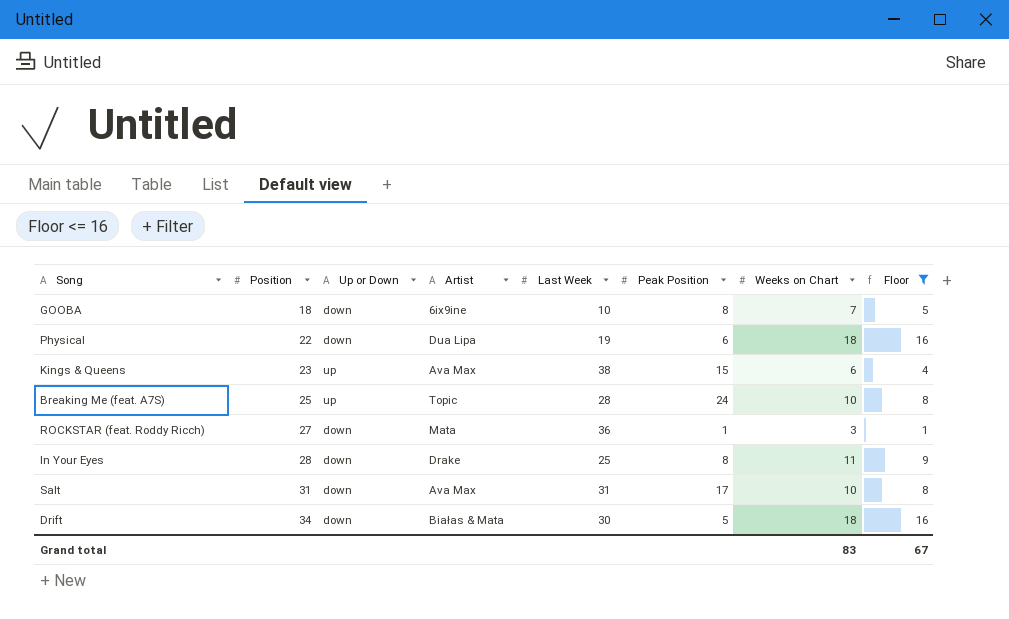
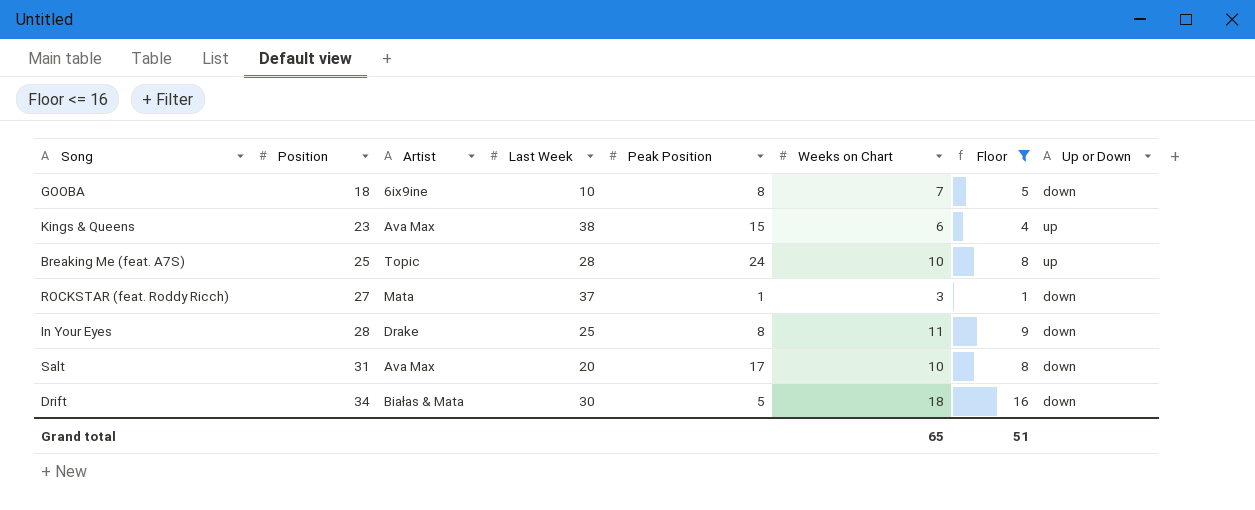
column Up or Down | position: 3 -> 8
row Physical: 22 | down | Dua Lipa | 19 | 6 | 18 | 16 -> none
ROCKSTAR (feat. Roddy Ricch) | Last Week: 36 -> 37
Salt | Last Week: 31 -> 20
Grand total | Weeks on Chart: 83 -> 65
Grand total | Floor: 67 -> 51

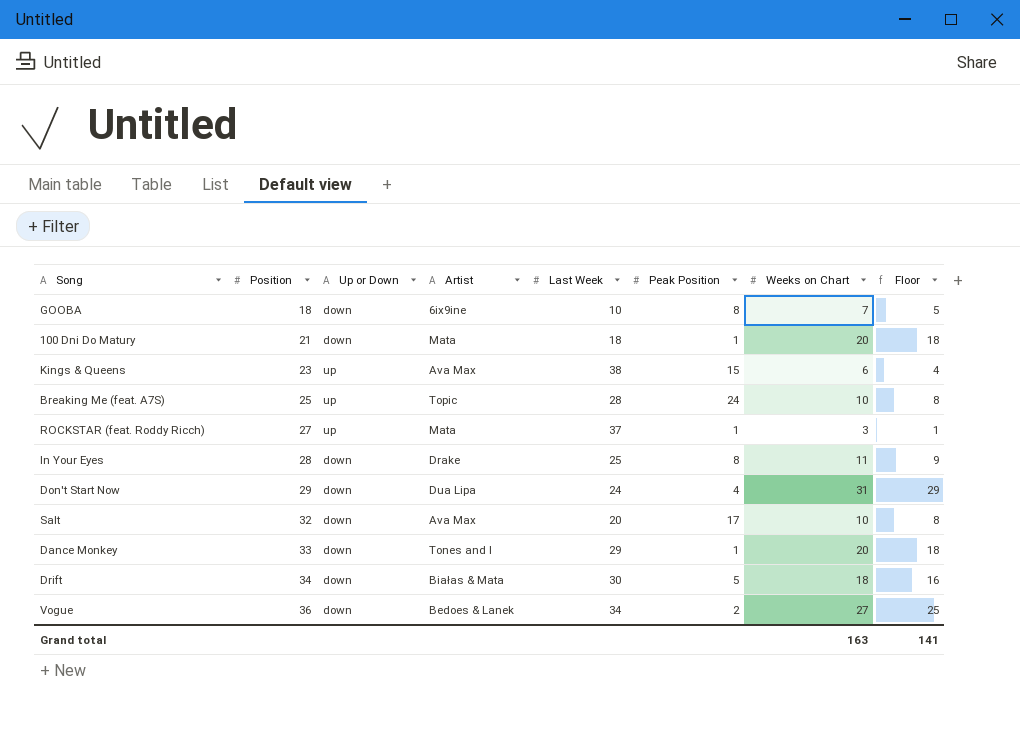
filter: Floor <= 16 -> none
column Up or Down | position: 8 -> 3
ROCKSTAR (feat. Roddy Ricch) | Up or Down: down -> up
Salt | Position: 31 -> 32
Grand total | Weeks on Chart: 65 -> 163
Grand total | Floor: 51 -> 141

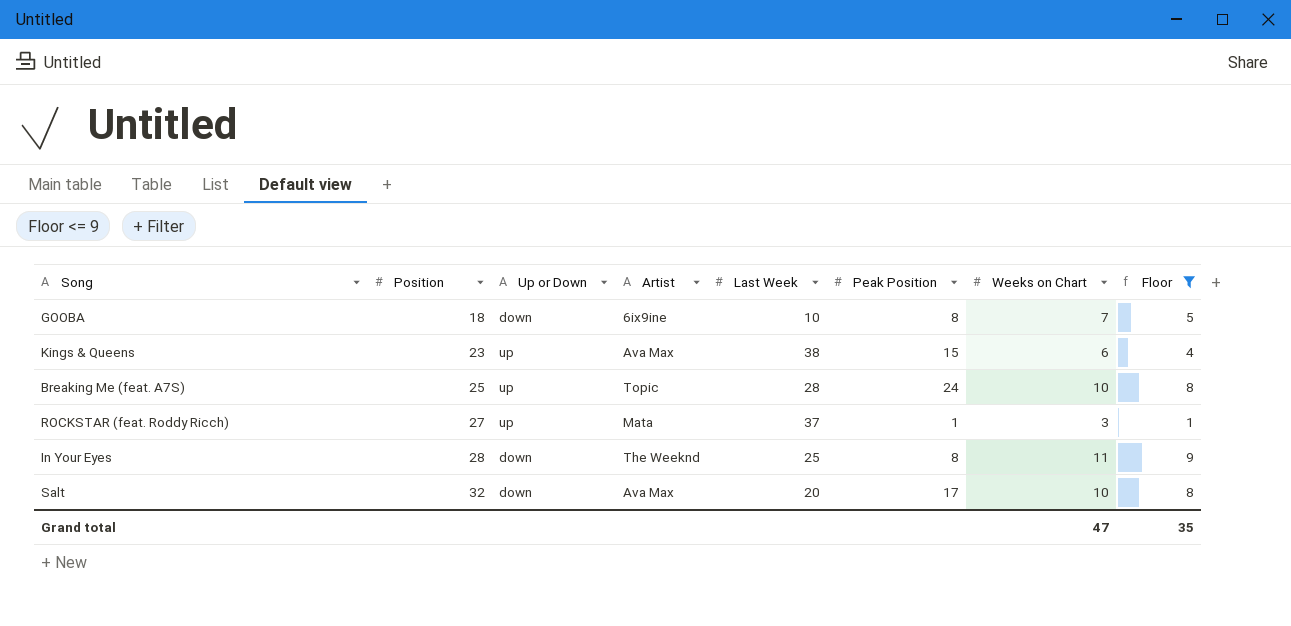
filter: none -> Floor <= 9
In Your Eyes | Artist: Drake -> The Weeknd
Grand total | Weeks on Chart: 163 -> 47
Grand total | Floor: 141 -> 35

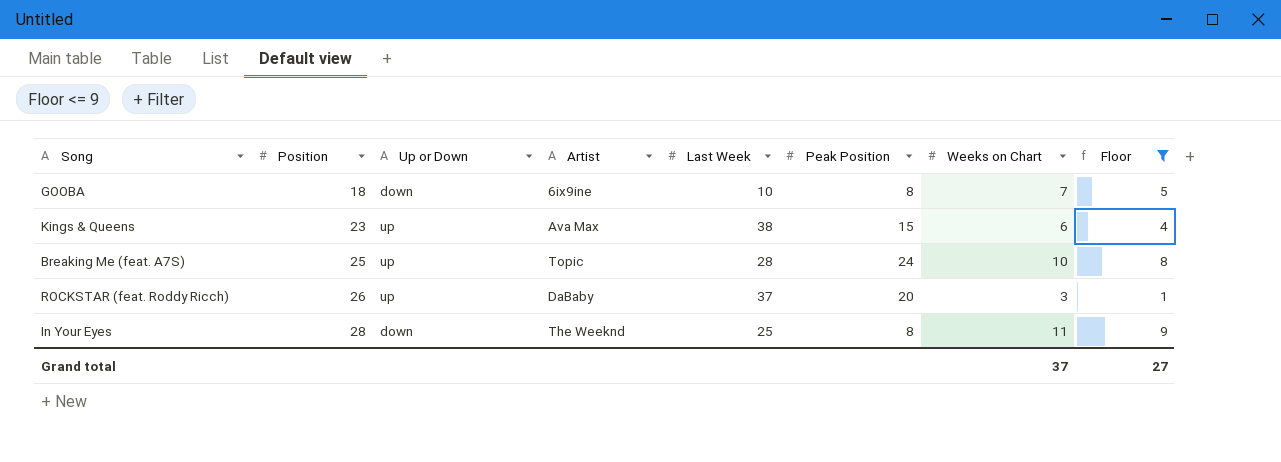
row Salt: 32 | down | Ava Max | 20 | 17 | 10 | 8 -> none
ROCKSTAR (feat. Roddy Ricch) | Position: 27 -> 26
ROCKSTAR (feat. Roddy Ricch) | Artist: Mata -> DaBaby
ROCKSTAR (feat. Roddy Ricch) | Peak Position: 1 -> 20
Grand total | Weeks on Chart: 47 -> 37
Grand total | Floor: 35 -> 27

